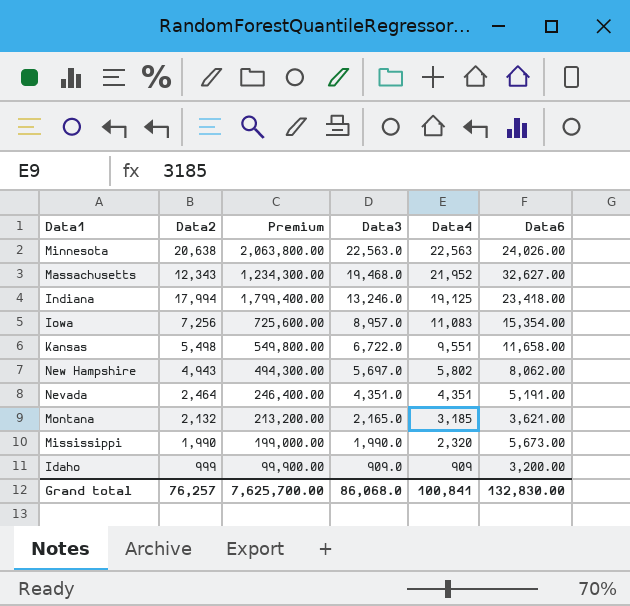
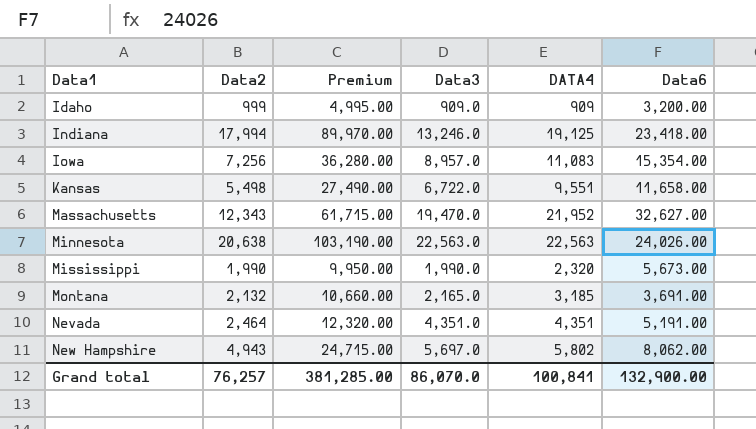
row order: Data3 descending -> Data1 ascending
column Premium | formula: [Data2] * 100 -> [Data2] * 5
column name: Data4 -> DATA4
Massachusetts | Data3: 19,468.0 -> 19,470.0
Montana | Data6: 3,621.00 -> 3,691.00
Grand total | Premium: 7,625,700.00 -> 381,285.00
Grand total | Data3: 86,068.0 -> 86,070.0
Grand total | Data6: 132,830.00 -> 132,900.00

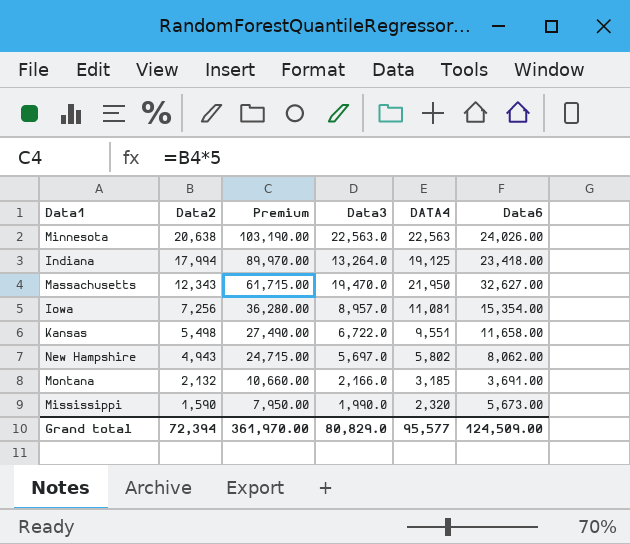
row order: Data1 ascending -> Data2 descending
row Idaho: 999 | 4,995.00 | 909.0 | 909 | 3,200.00 -> none
row Nevada: 2,464 | 12,320.00 | 4,351.0 | 4,351 | 5,191.00 -> none
Indiana | Data3: 13,246.0 -> 13,264.0
Massachusetts | DATA4: 21,952 -> 21,950
Iowa | DATA4: 11,083 -> 11,081
Montana | Data3: 2,165.0 -> 2,166.0
Mississippi | Data2: 1,990 -> 1,590
Mississippi | Premium: 9,950.00 -> 7,950.00
Grand total | Data2: 76,257 -> 72,394
Grand total | Premium: 381,285.00 -> 361,970.00
Grand total | Data3: 86,070.0 -> 80,829.0
Grand total | DATA4: 100,841 -> 95,577
Grand total | Data6: 132,900.00 -> 124,509.00

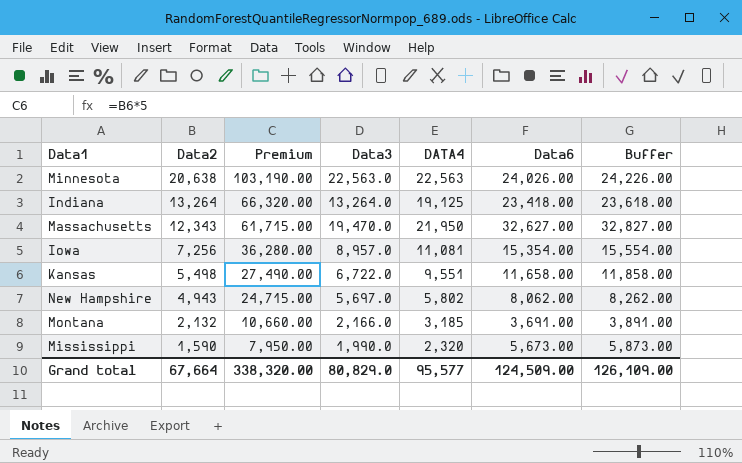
column Buffer | formula: none -> [Data6] + 200
Indiana | Data2: 17,994 -> 13,264
Indiana | Premium: 89,970.00 -> 66,320.00
Grand total | Data2: 72,394 -> 67,664
Grand total | Premium: 361,970.00 -> 338,320.00

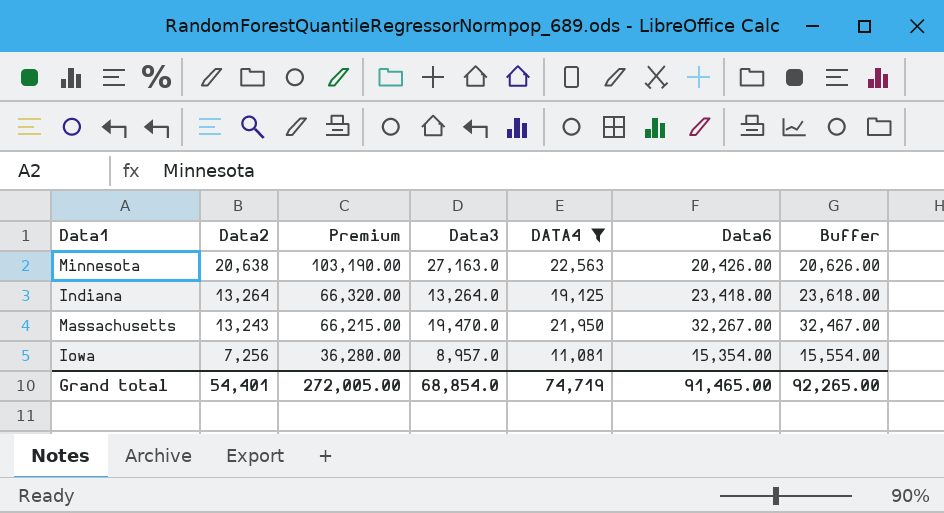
filter: none -> DATA4 >= 11,081
Minnesota | Data3: 22,563.0 -> 27,163.0
Minnesota | Data6: 24,026.00 -> 20,426.00
Minnesota | Buffer: 24,226.00 -> 20,626.00
Massachusetts | Data2: 12,343 -> 13,243
Massachusetts | Premium: 61,715.00 -> 66,215.00
Massachusetts | Data6: 32,627.00 -> 32,267.00
Massachusetts | Buffer: 32,827.00 -> 32,467.00
Grand total | Data2: 67,664 -> 54,401
Grand total | Premium: 338,320.00 -> 272,005.00
Grand total | Data3: 80,829.0 -> 68,854.0
Grand total | DATA4: 95,577 -> 74,719
Grand total | Data6: 124,509.00 -> 91,465.00
Grand total | Buffer: 126,109.00 -> 92,265.00

